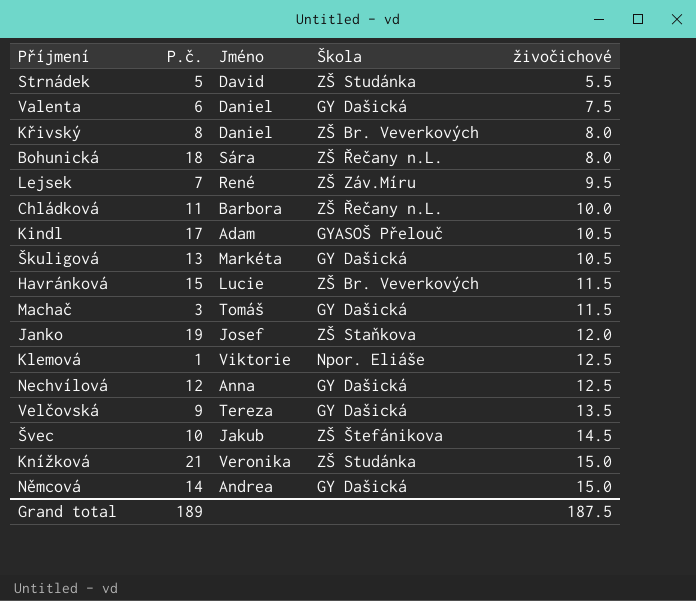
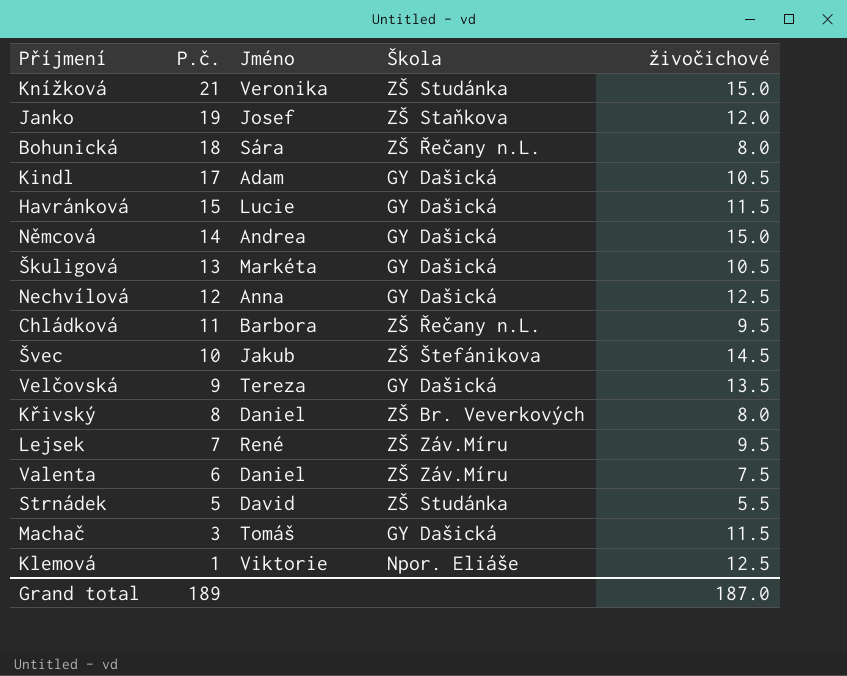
row order: živočichové ascending -> P.č. descending
Kindl | Škola: GYASOŠ Přelouč -> GY Dašická
Havránková | Škola: ZŠ Br. Veverkových -> GY Dašická
Chládková | živočichové: 10.0 -> 9.5
Valenta | Škola: GY Dašická -> ZŠ Záv.Míru
Grand total | živočichové: 187.5 -> 187.0

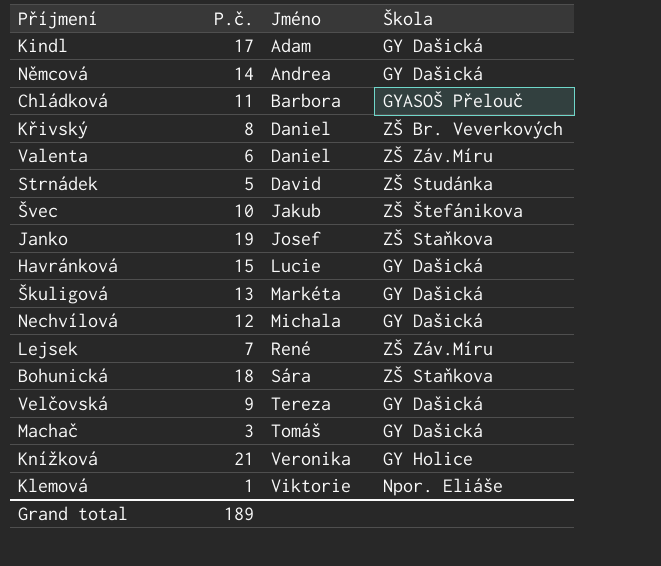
row order: P.č. descending -> Jméno ascending
column živočichové | position: 5 -> none
Chládková | Škola: ZŠ Řečany n.L. -> GYASOŠ Přelouč
Nechvílová | Jméno: Anna -> Michala
Bohunická | Škola: ZŠ Řečany n.L. -> ZŠ Staňkova
Knížková | Škola: ZŠ Studánka -> GY Holice

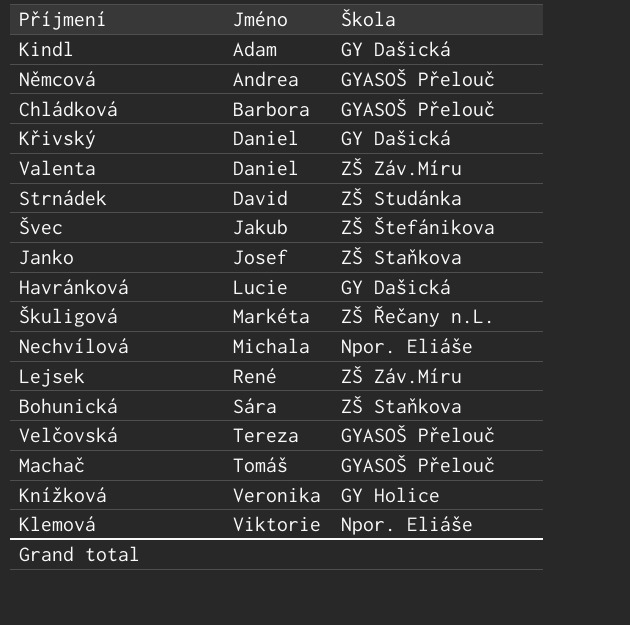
column P.č. | position: 2 -> none
Němcová | Škola: GY Dašická -> GYASOŠ Přelouč
Křivský | Škola: ZŠ Br. Veverkových -> GY Dašická
Škuligová | Škola: GY Dašická -> ZŠ Řečany n.L.
Nechvílová | Škola: GY Dašická -> Npor. Eliáše
Velčovská | Škola: GY Dašická -> GYASOŠ Přelouč
Machač | Škola: GY Dašická -> GYASOŠ Přelouč

